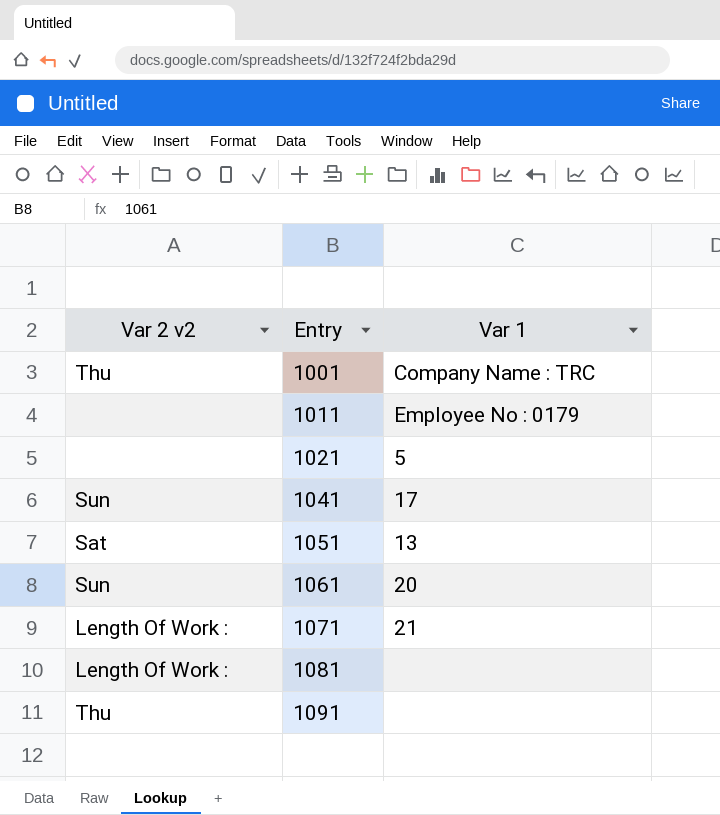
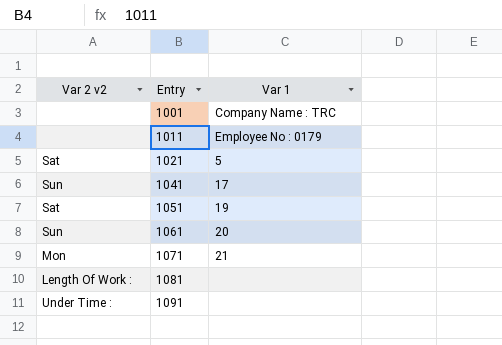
1001 | Var 2 v2: Thu -> none
1021 | Var 2 v2: none -> Sat
1051 | Var 1: 13 -> 19
1071 | Var 2 v2: Length Of Work : -> Mon
1091 | Var 2 v2: Thu -> Under Time :

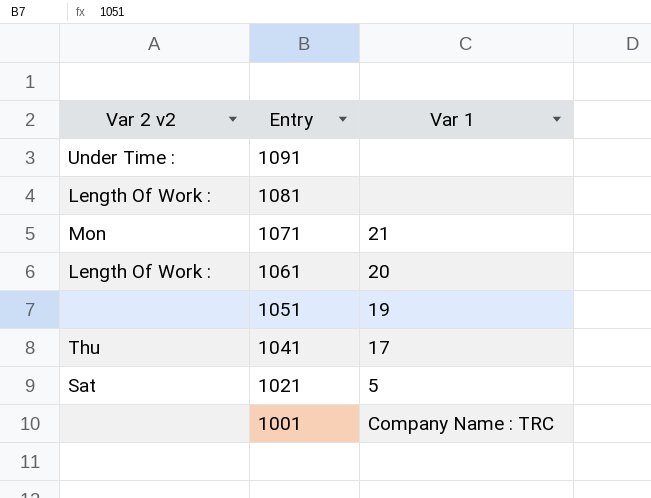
row order: Entry ascending -> Entry descending
row 1011: none | Employee No : 0179 -> none
1061 | Var 2 v2: Sun -> Length Of Work :
1051 | Var 2 v2: Sat -> none
1041 | Var 2 v2: Sun -> Thu

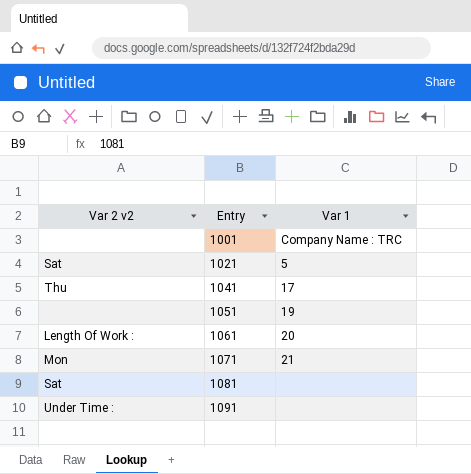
row order: Entry descending -> Entry ascending
1081 | Var 2 v2: Length Of Work : -> Sat

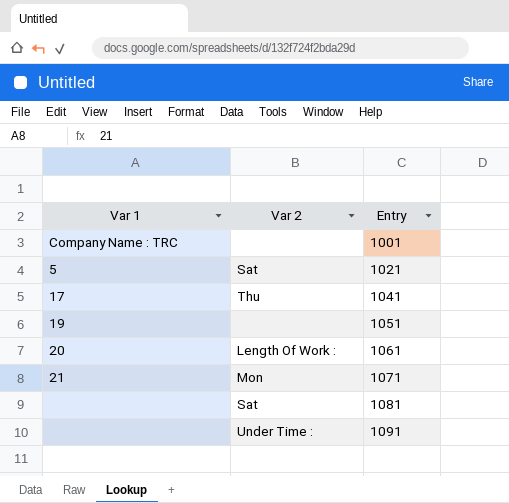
column Var 1 | position: 3 -> 1
column name: Var 2 v2 -> Var 2

